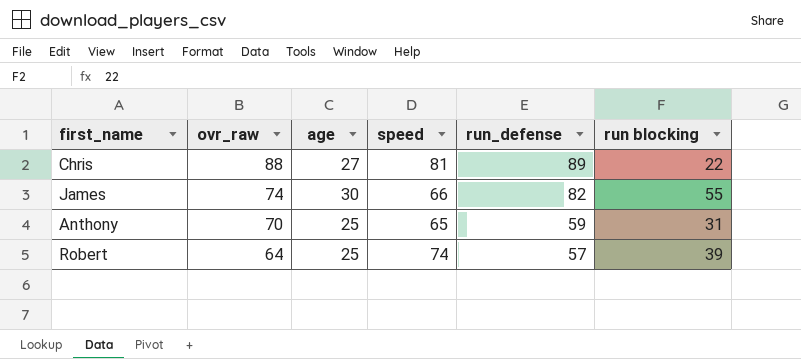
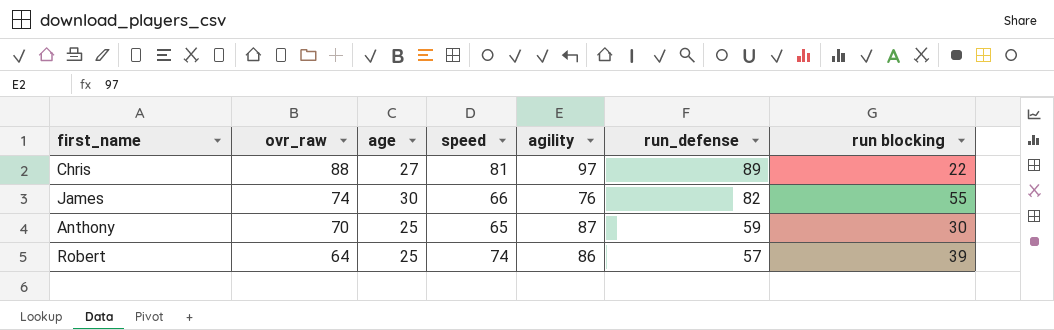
column agility | position: none -> 5
Anthony | run blocking: 31 -> 30

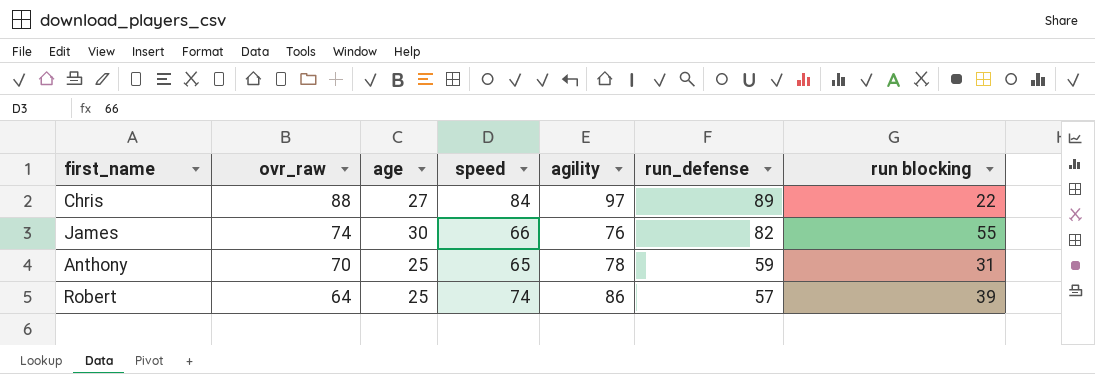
Chris | speed: 81 -> 84
Anthony | agility: 87 -> 78
Anthony | run blocking: 30 -> 31

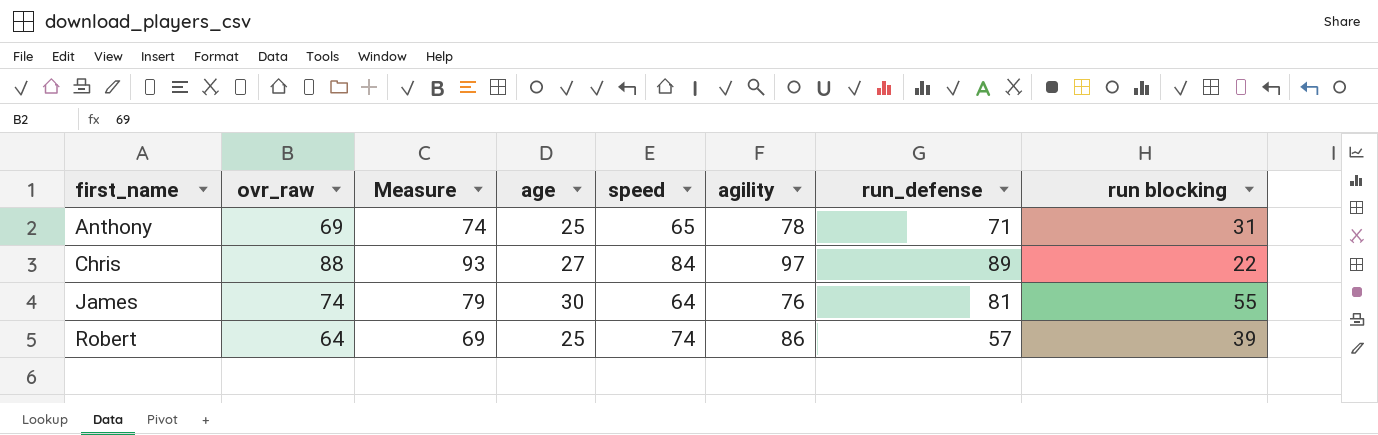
row order: ovr_raw descending -> first_name ascending
column Measure | formula: none -> [ovr_raw] + 5
Anthony | ovr_raw: 70 -> 69
Anthony | run_defense: 59 -> 71
James | speed: 66 -> 64
James | run_defense: 82 -> 81

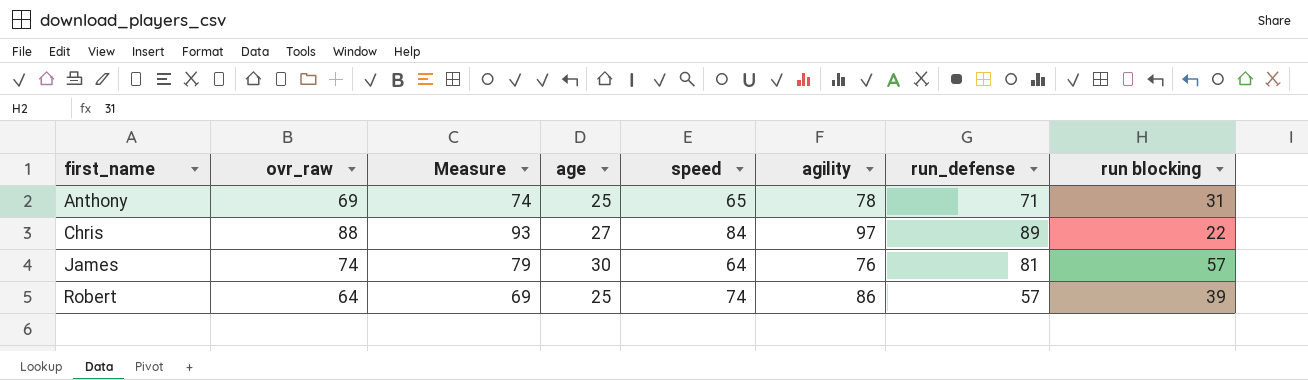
James | run blocking: 55 -> 57

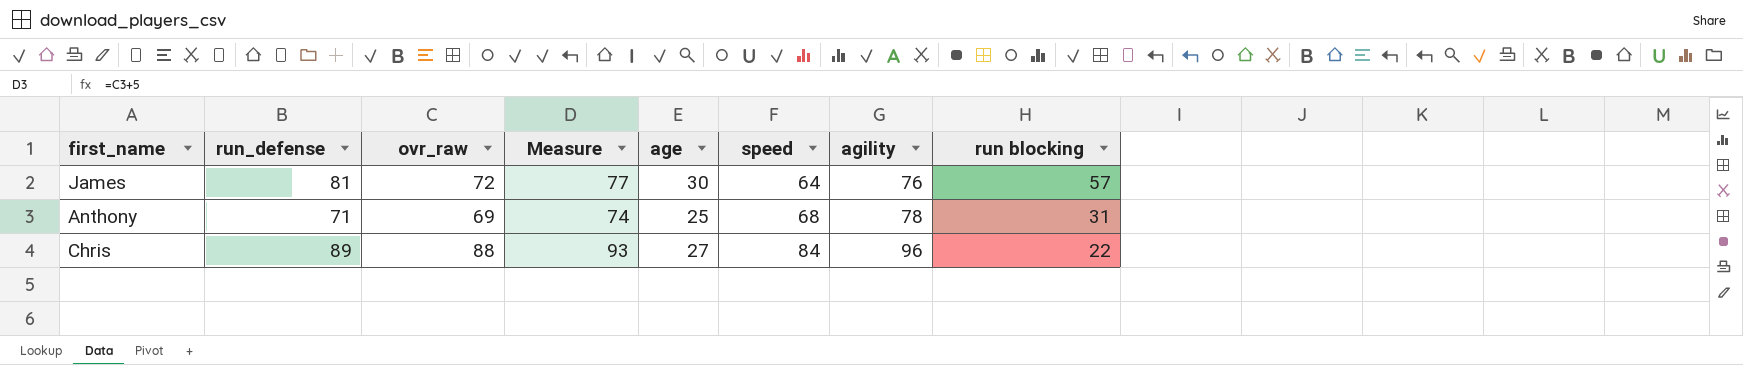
row order: first_name ascending -> speed ascending
column run_defense | position: 7 -> 2
row Robert: 64 | 69 | 25 | 74 | 86 | 57 | 39 -> none
James | ovr_raw: 74 -> 72
James | Measure: 79 -> 77
Anthony | speed: 65 -> 68
Chris | agility: 97 -> 96

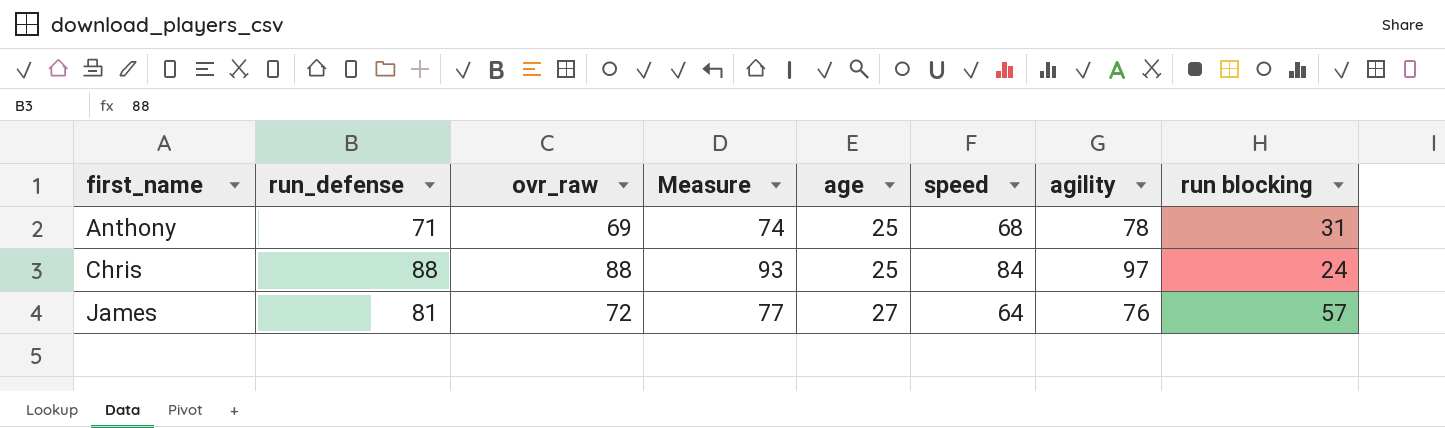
row order: speed ascending -> first_name ascending
Chris | run_defense: 89 -> 88
Chris | age: 27 -> 25
Chris | agility: 96 -> 97
Chris | run blocking: 22 -> 24
James | age: 30 -> 27

